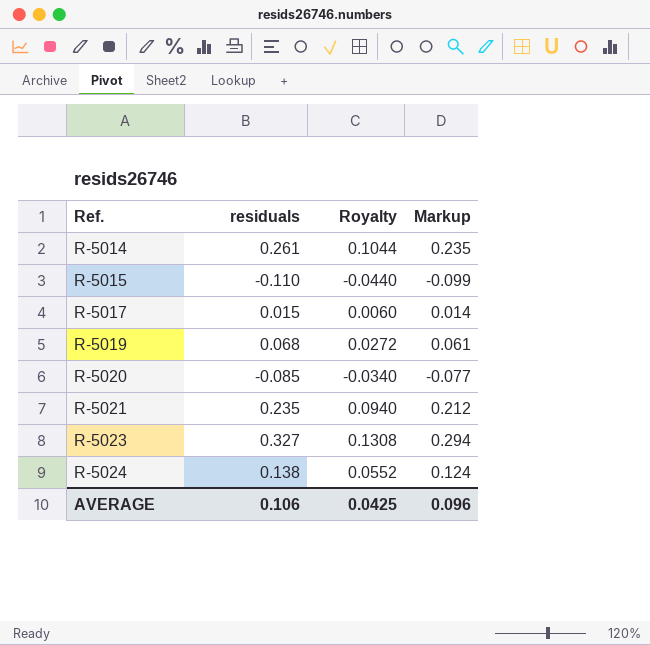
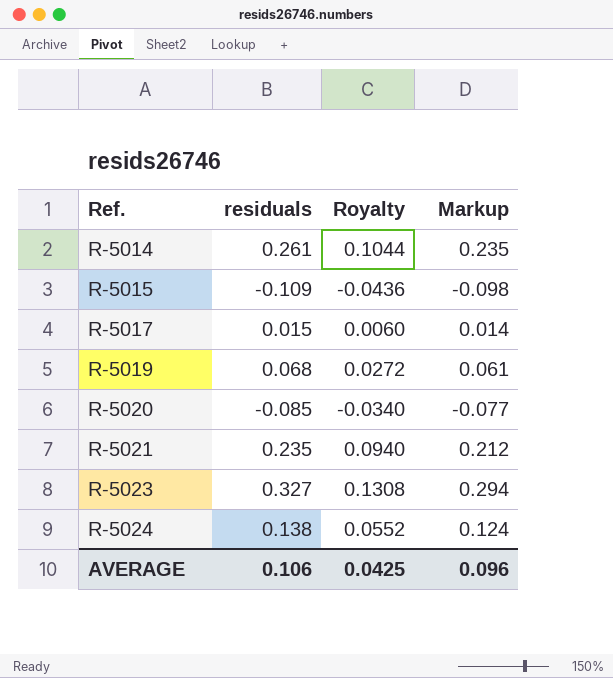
R-5015 | residuals: -0.110 -> -0.109
R-5015 | Royalty: -0.0440 -> -0.0436
R-5015 | Markup: -0.099 -> -0.098

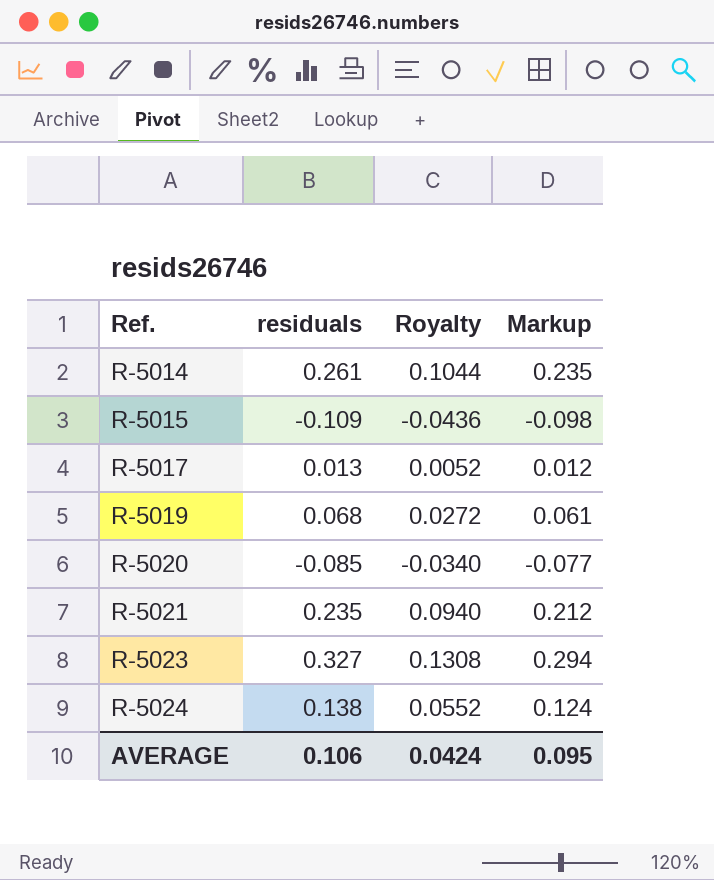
R-5017 | residuals: 0.015 -> 0.013
R-5017 | Royalty: 0.0060 -> 0.0052
R-5017 | Markup: 0.014 -> 0.012
AVERAGE | Royalty: 0.0425 -> 0.0424
AVERAGE | Markup: 0.096 -> 0.095

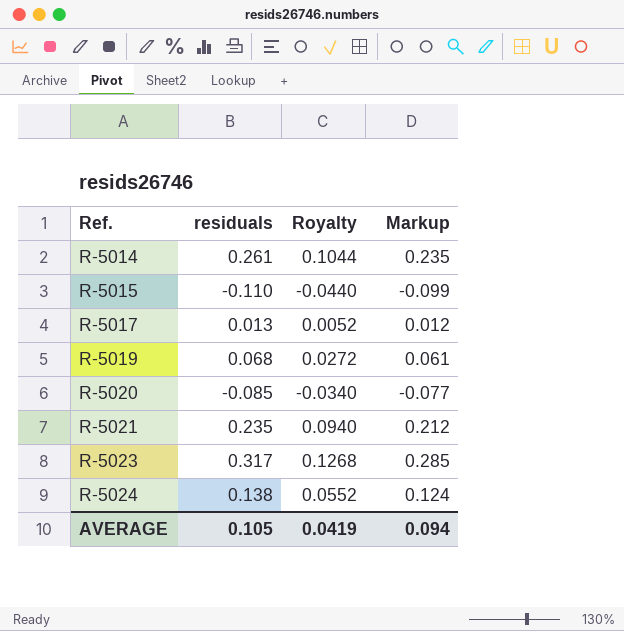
R-5015 | residuals: -0.109 -> -0.110
R-5015 | Royalty: -0.0436 -> -0.0440
R-5015 | Markup: -0.098 -> -0.099
R-5023 | residuals: 0.327 -> 0.317
R-5023 | Royalty: 0.1308 -> 0.1268
R-5023 | Markup: 0.294 -> 0.285
AVERAGE | residuals: 0.106 -> 0.105
AVERAGE | Royalty: 0.0424 -> 0.0419
AVERAGE | Markup: 0.095 -> 0.094

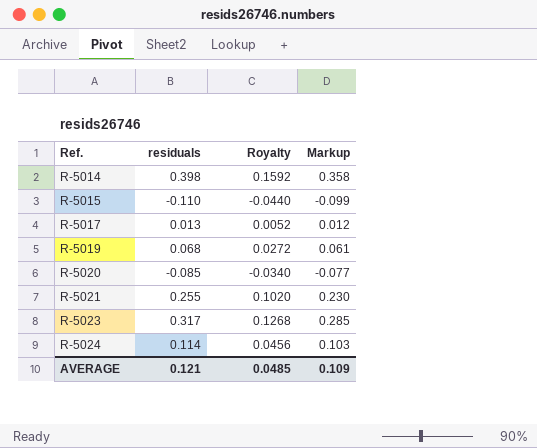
R-5014 | residuals: 0.261 -> 0.398
R-5014 | Royalty: 0.1044 -> 0.1592
R-5014 | Markup: 0.235 -> 0.358
R-5021 | residuals: 0.235 -> 0.255
R-5021 | Royalty: 0.0940 -> 0.1020
R-5021 | Markup: 0.212 -> 0.230
R-5024 | residuals: 0.138 -> 0.114
R-5024 | Royalty: 0.0552 -> 0.0456
R-5024 | Markup: 0.124 -> 0.103
AVERAGE | residuals: 0.105 -> 0.121
AVERAGE | Royalty: 0.0419 -> 0.0485
AVERAGE | Markup: 0.094 -> 0.109

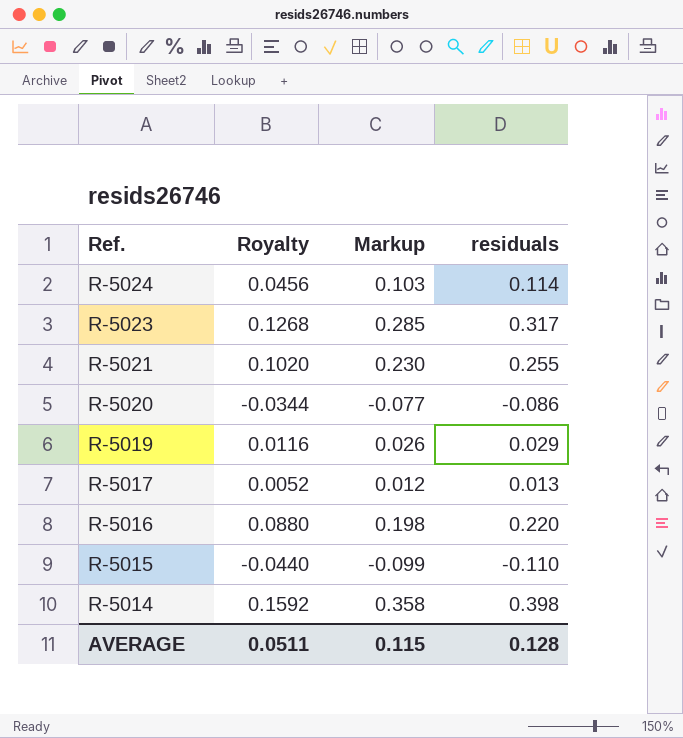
row order: Ref. ascending -> Ref. descending
column residuals | position: 2 -> 4
R-5020 | Royalty: -0.0340 -> -0.0344
R-5020 | residuals: -0.085 -> -0.086
R-5019 | Royalty: 0.0272 -> 0.0116
R-5019 | Markup: 0.061 -> 0.026
R-5019 | residuals: 0.068 -> 0.029
row R-5016: none -> 0.0880 | 0.198 | 0.220
AVERAGE | Royalty: 0.0485 -> 0.0511
AVERAGE | Markup: 0.109 -> 0.115
AVERAGE | residuals: 0.121 -> 0.128

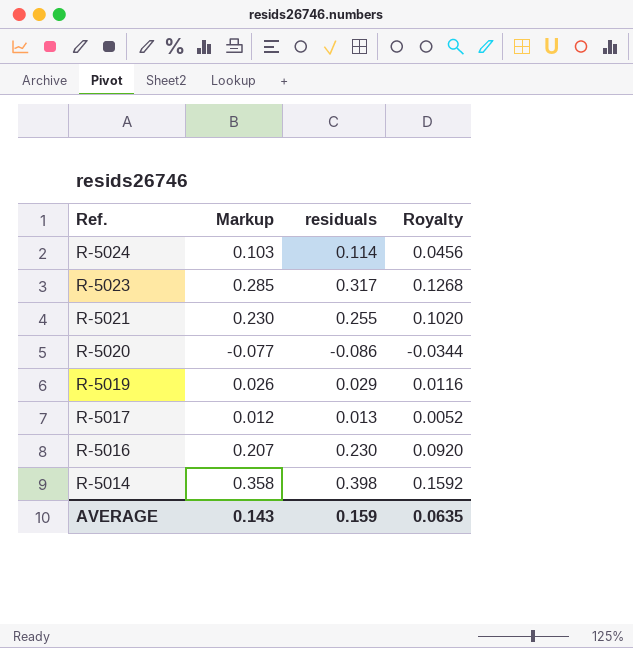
column Royalty | position: 2 -> 4
row R-5015: -0.0440 | -0.099 | -0.110 -> none
R-5016 | Markup: 0.198 -> 0.207
R-5016 | residuals: 0.220 -> 0.230
R-5016 | Royalty: 0.0880 -> 0.0920
AVERAGE | Markup: 0.115 -> 0.143
AVERAGE | residuals: 0.128 -> 0.159
AVERAGE | Royalty: 0.0511 -> 0.0635

